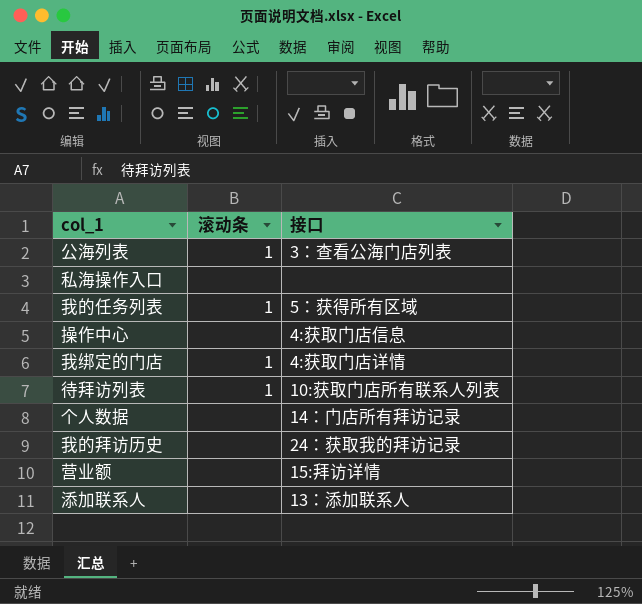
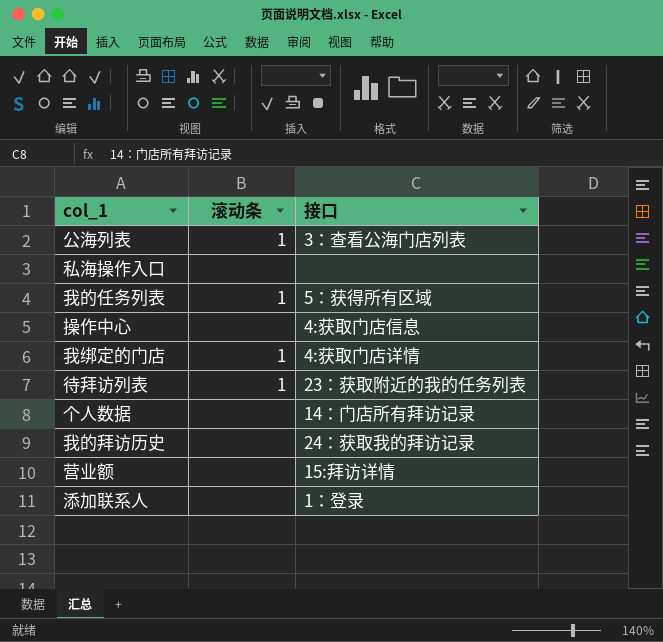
待拜访列表 | 接口: 10:获取门店所有联系人列表 -> 23：获取附近的我的任务列表
添加联系人 | 接口: 13：添加联系人 -> 1：登录

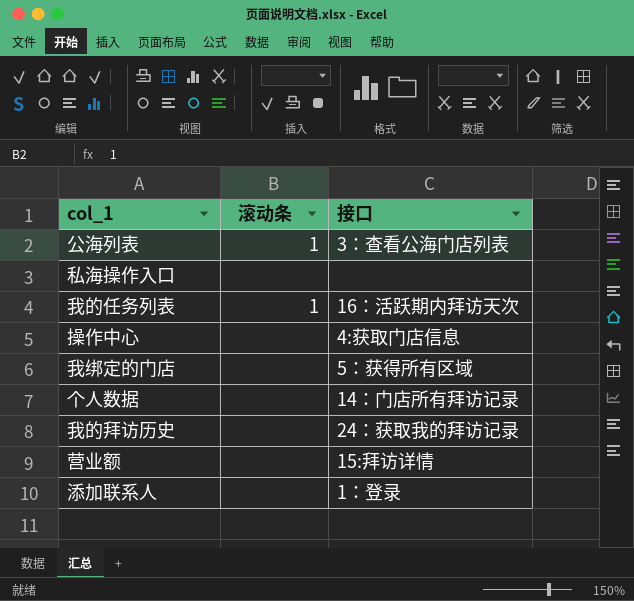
row 待拜访列表: 1 | 23：获取附近的我的任务列表 -> none
我的任务列表 | 接口: 5：获得所有区域 -> 16：活跃期内拜访天次
我绑定的门店 | 滚动条: 1 -> none
我绑定的门店 | 接口: 4:获取门店详情 -> 5：获得所有区域

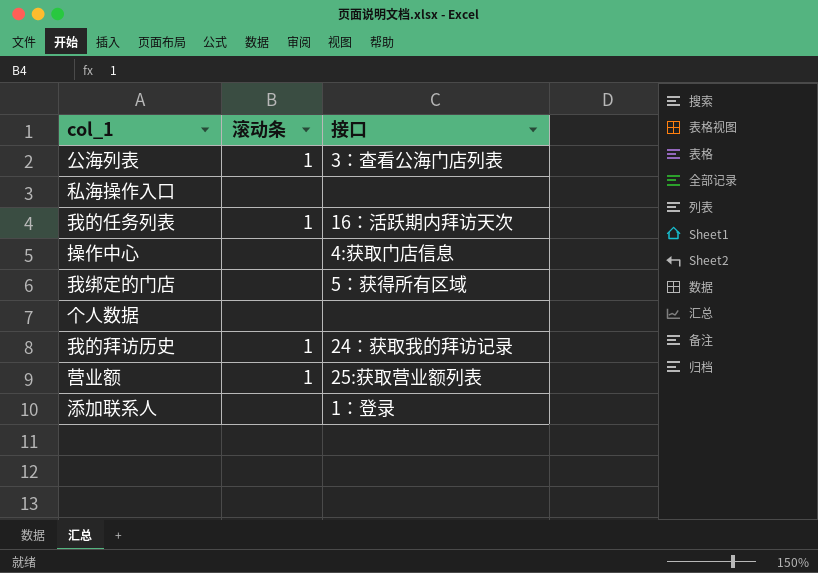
个人数据 | 接口: 14：门店所有拜访记录 -> none
我的拜访历史 | 滚动条: none -> 1
营业额 | 滚动条: none -> 1
营业额 | 接口: 15:拜访详情 -> 25:获取营业额列表

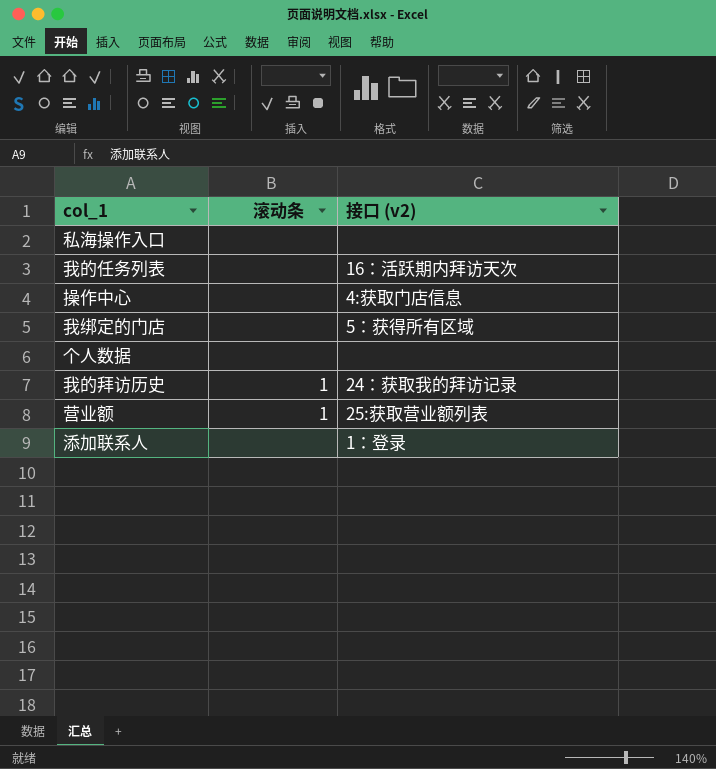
column name: 接口 -> 接口 (v2)
row 公海列表: 1 | 3：查看公海门店列表 -> none
我的任务列表 | 滚动条: 1 -> none

